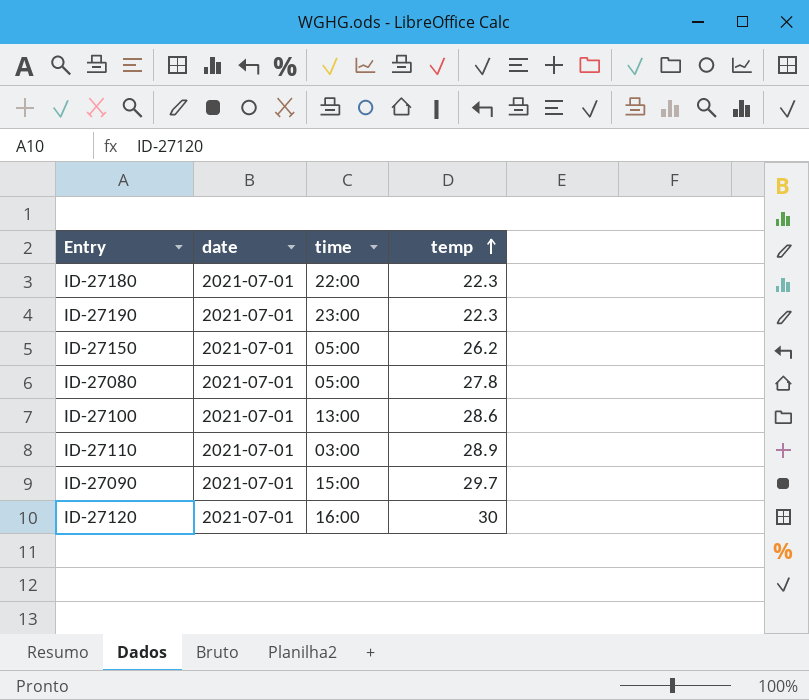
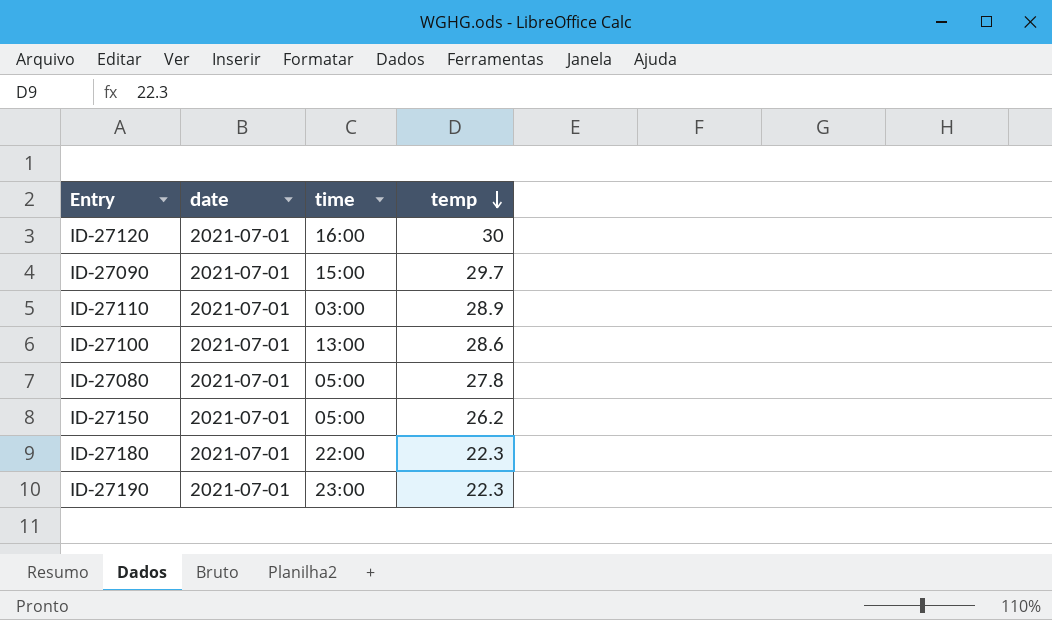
row order: temp ascending -> temp descending

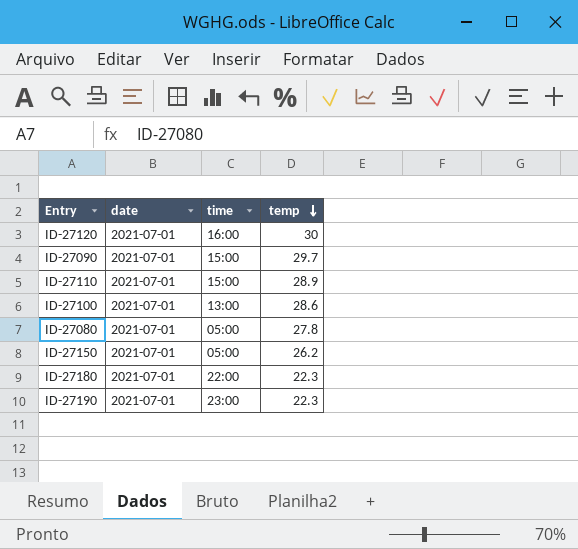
ID-27110 | time: 03:00 -> 15:00

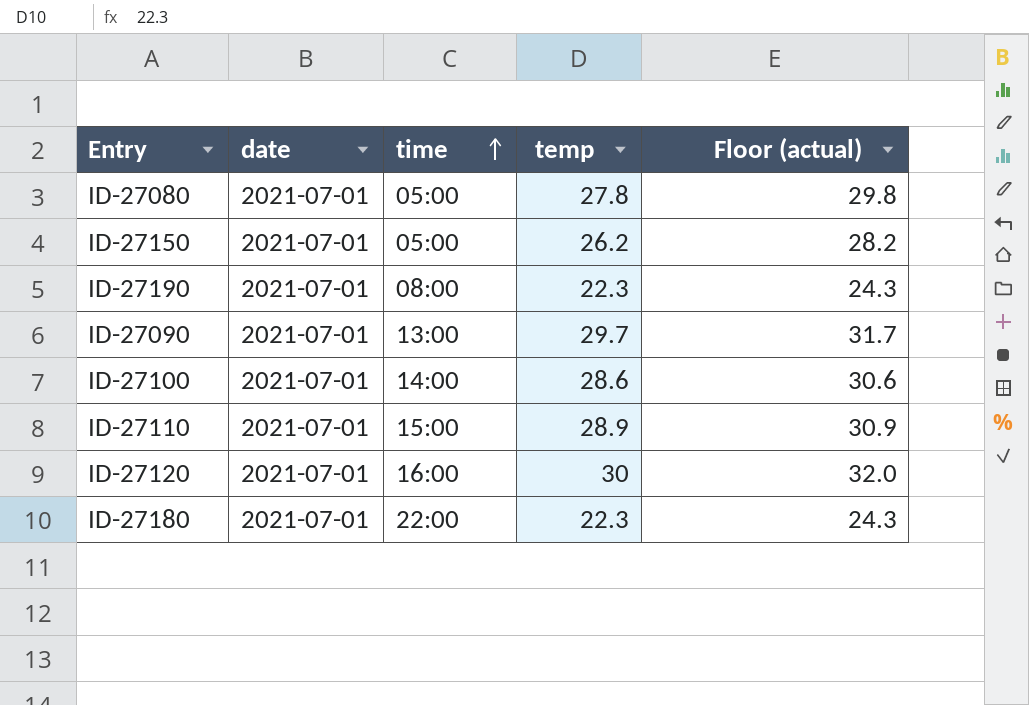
row order: temp descending -> time ascending
column Floor (actual) | formula: none -> [temp] + 2
ID-27190 | time: 23:00 -> 08:00
ID-27090 | time: 15:00 -> 13:00
ID-27100 | time: 13:00 -> 14:00

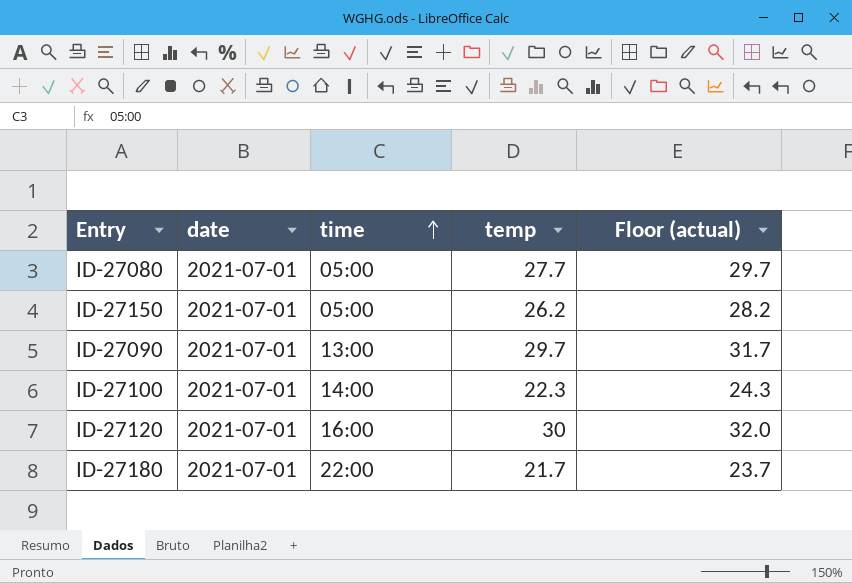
row ID-27190: 2021-07-01 | 08:00 | 22.3 | 24.3 -> none
row ID-27110: 2021-07-01 | 15:00 | 28.9 | 30.9 -> none
ID-27080 | temp: 27.8 -> 27.7
ID-27080 | Floor (actual): 29.8 -> 29.7
ID-27100 | temp: 28.6 -> 22.3
ID-27100 | Floor (actual): 30.6 -> 24.3
ID-27180 | temp: 22.3 -> 21.7
ID-27180 | Floor (actual): 24.3 -> 23.7

